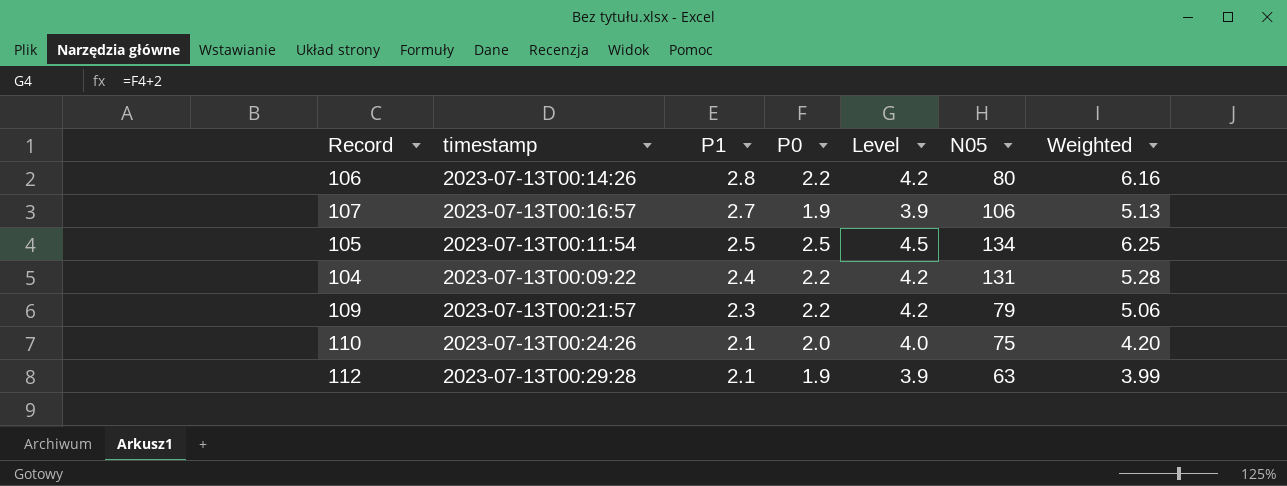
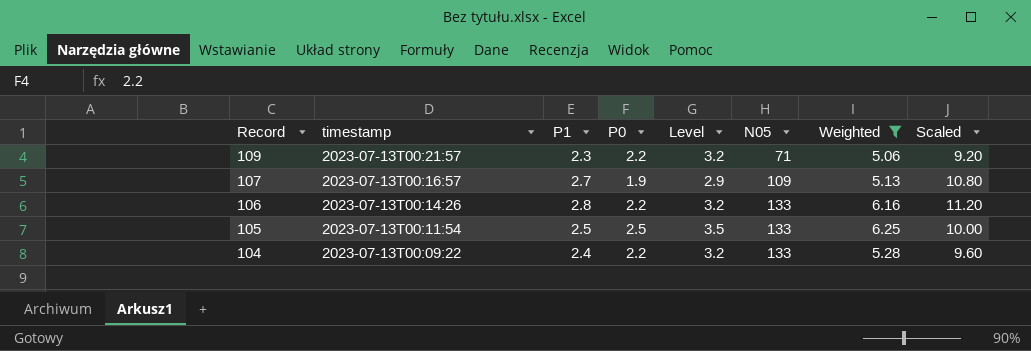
filter: none -> Weighted >= 5.06
row order: P1 descending -> Record descending
column Level | formula: [P0] + 2 -> [P0] + 1
column Scaled | formula: none -> [P1] * 4
109 | N05: 79 -> 71
107 | N05: 106 -> 109
106 | N05: 80 -> 133
105 | N05: 134 -> 133
104 | N05: 131 -> 133

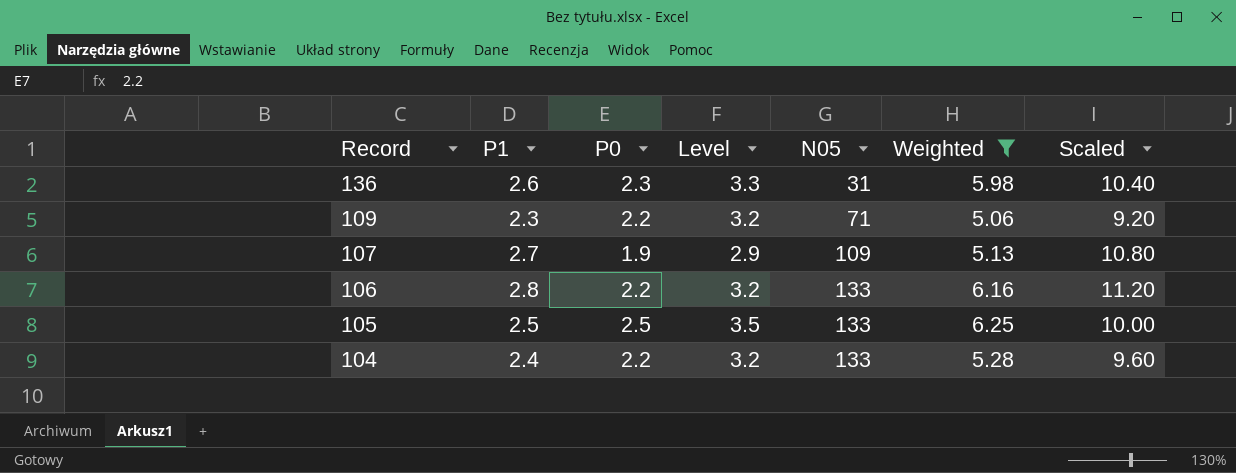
column timestamp | position: 2 -> none
row 136: none -> 2.6 | 2.3 | 3.3 | 31 | 5.98 | 10.40

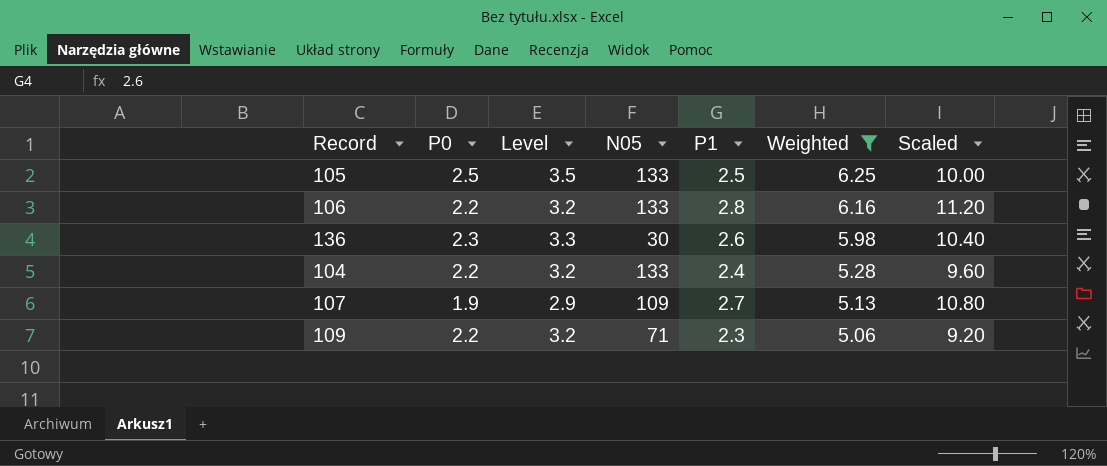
row order: Record descending -> Weighted descending
column P1 | position: 2 -> 5
136 | N05: 31 -> 30

